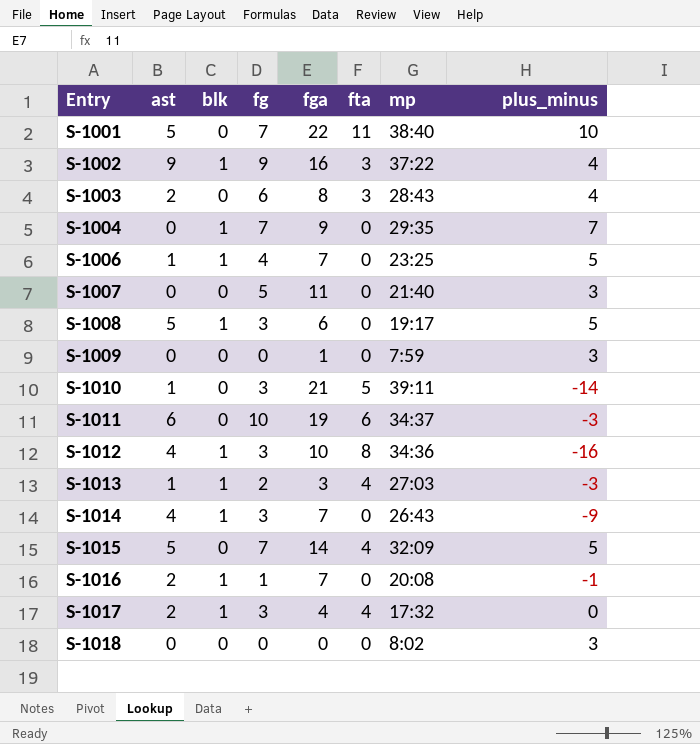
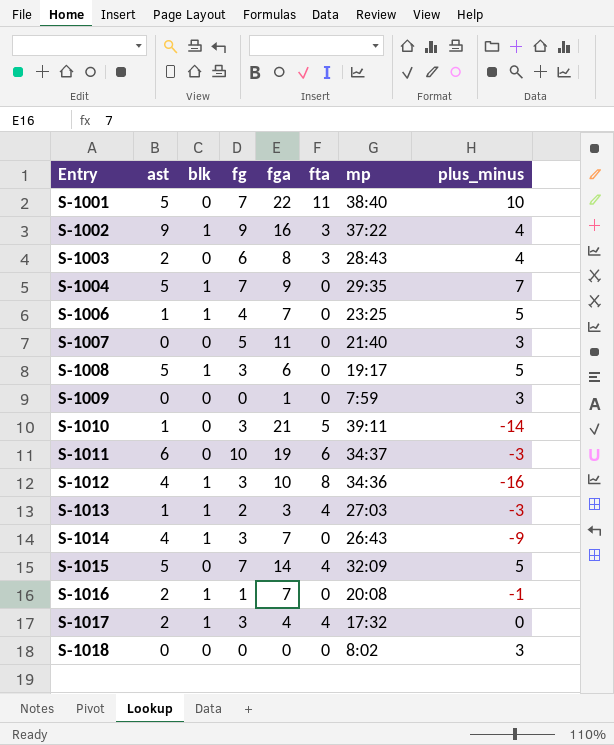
S-1004 | ast: 0 -> 5

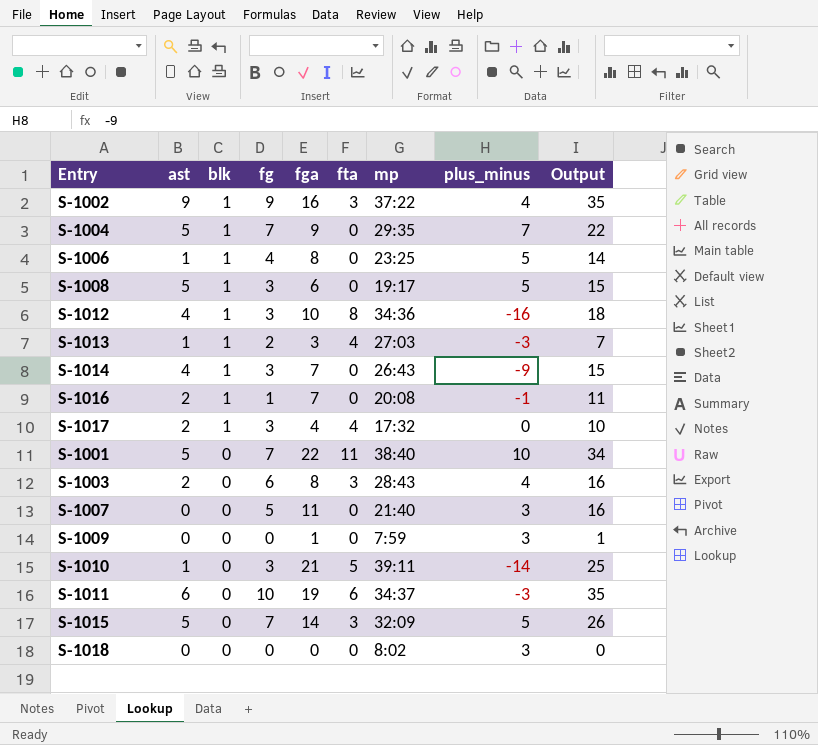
row order: Entry ascending -> blk descending
column Output | formula: none -> [ast] + [blk] + [fg] + [fga]
S-1006 | fga: 7 -> 8
S-1015 | fta: 4 -> 3

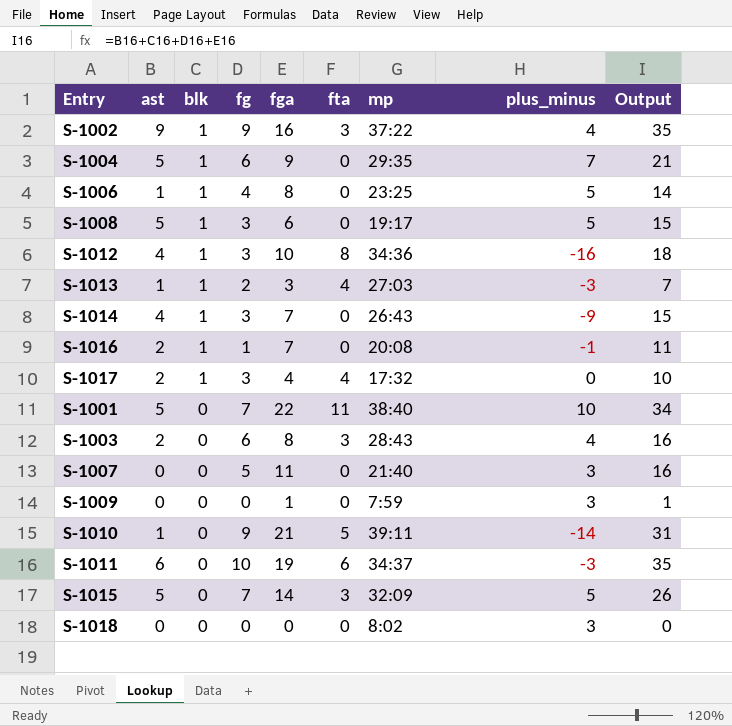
S-1004 | fg: 7 -> 6
S-1004 | Output: 22 -> 21
S-1010 | fg: 3 -> 9
S-1010 | Output: 25 -> 31

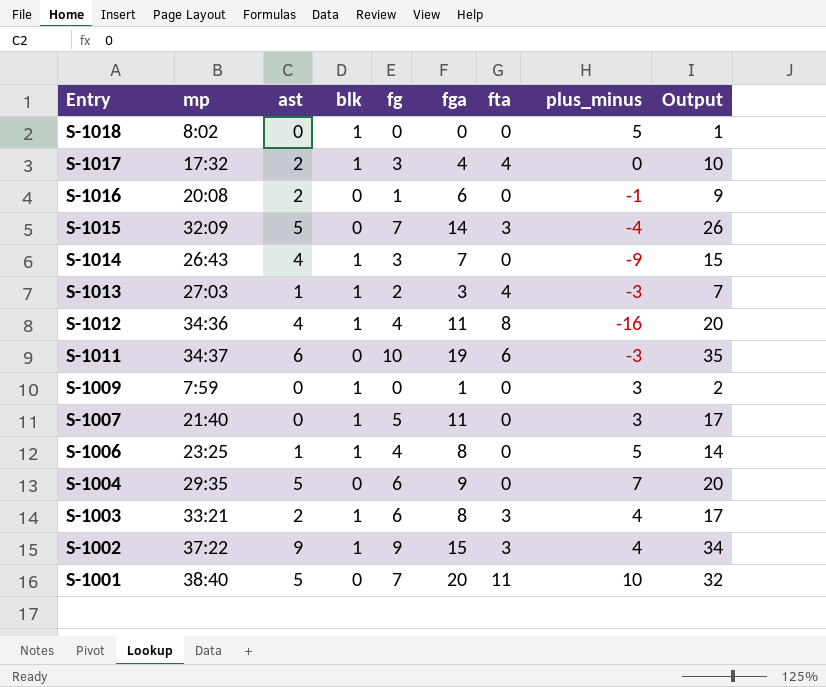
row order: blk descending -> Entry descending
column mp | position: 7 -> 2
row S-1008: 5 | 1 | 3 | 6 | 0 | 19:17 | 5 | 15 -> none
row S-1010: 1 | 0 | 9 | 21 | 5 | 39:11 | -14 | 31 -> none
S-1018 | blk: 0 -> 1
S-1018 | plus_minus: 3 -> 5
S-1018 | Output: 0 -> 1
S-1016 | blk: 1 -> 0
S-1016 | fga: 7 -> 6
S-1016 | Output: 11 -> 9
S-1015 | plus_minus: 5 -> -4
S-1012 | fg: 3 -> 4
S-1012 | fga: 10 -> 11
S-1012 | Output: 18 -> 20
S-1009 | blk: 0 -> 1
S-1009 | Output: 1 -> 2
S-1007 | blk: 0 -> 1
S-1007 | Output: 16 -> 17
S-1004 | blk: 1 -> 0
S-1004 | Output: 21 -> 20
S-1003 | mp: 28:43 -> 33:21
S-1003 | blk: 0 -> 1
S-1003 | Output: 16 -> 17
S-1002 | fga: 16 -> 15
S-1002 | Output: 35 -> 34
S-1001 | fga: 22 -> 20
S-1001 | Output: 34 -> 32

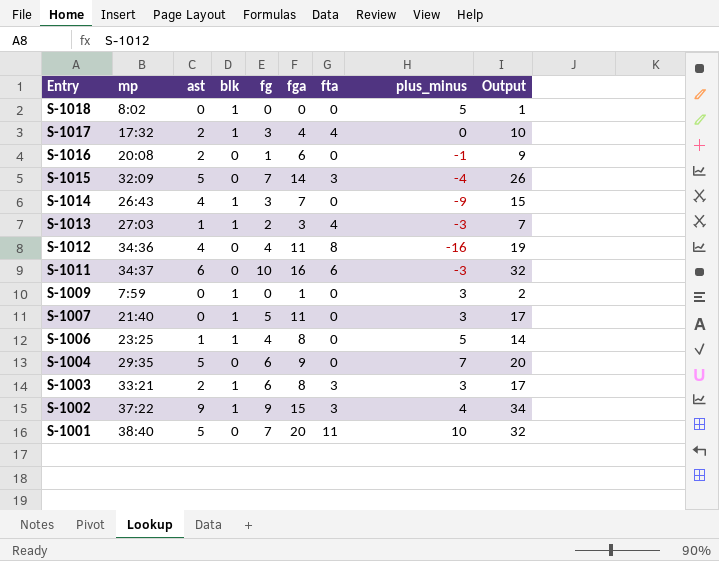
S-1012 | blk: 1 -> 0
S-1012 | Output: 20 -> 19
S-1011 | fga: 19 -> 16
S-1011 | Output: 35 -> 32
S-1003 | plus_minus: 4 -> 3

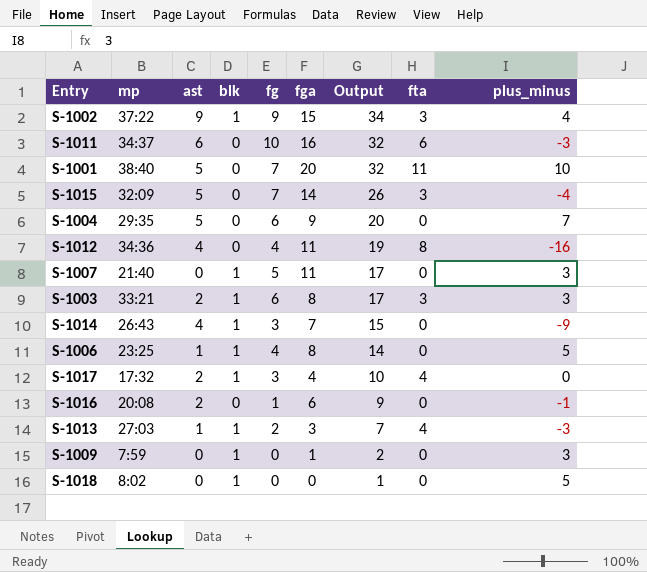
row order: Entry descending -> Output descending
column Output | position: 9 -> 7

